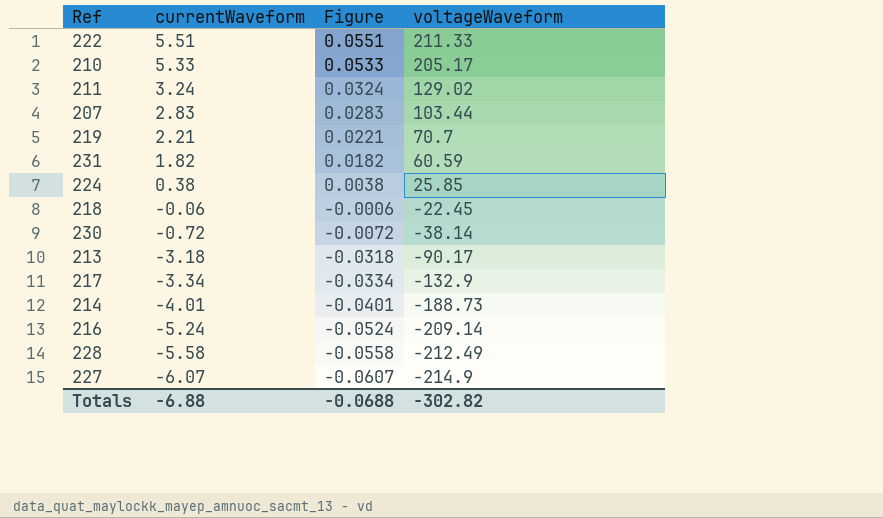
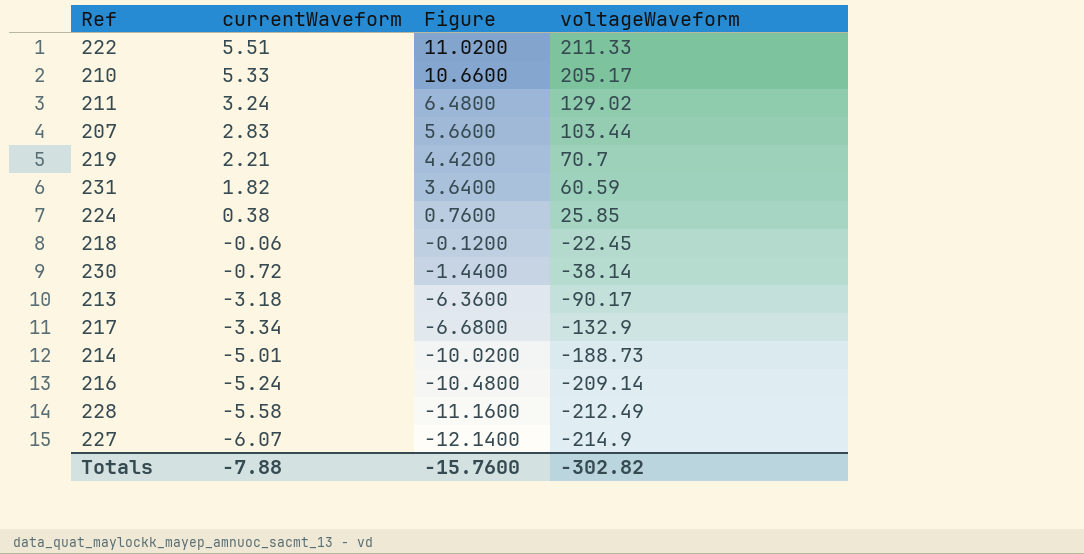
column Figure | formula: [currentWaveform] * 0.01 -> [currentWaveform] * 2
214 | currentWaveform: -4.01 -> -5.01
Totals | currentWaveform: -6.88 -> -7.88
Totals | Figure: -0.0688 -> -15.7600

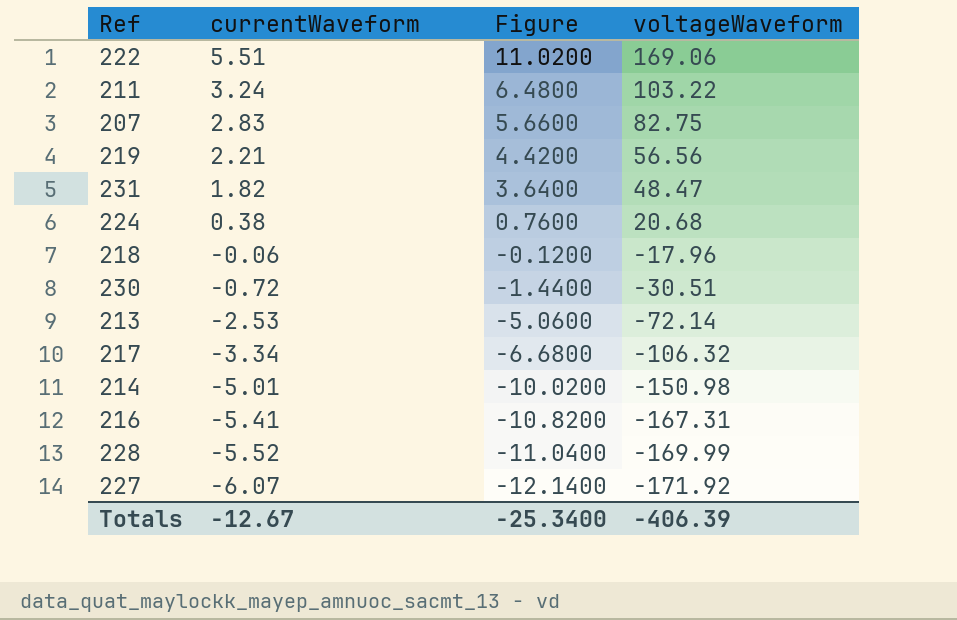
row 210: 5.33 | 10.6600 | 205.17 -> none
222 | voltageWaveform: 211.33 -> 169.06
211 | voltageWaveform: 129.02 -> 103.22
207 | voltageWaveform: 103.44 -> 82.75
219 | voltageWaveform: 70.7 -> 56.56
231 | voltageWaveform: 60.59 -> 48.47
224 | voltageWaveform: 25.85 -> 20.68
218 | voltageWaveform: -22.45 -> -17.96
230 | voltageWaveform: -38.14 -> -30.51
213 | currentWaveform: -3.18 -> -2.53
213 | Figure: -6.3600 -> -5.0600
213 | voltageWaveform: -90.17 -> -72.14
217 | voltageWaveform: -132.9 -> -106.32
214 | voltageWaveform: -188.73 -> -150.98
216 | currentWaveform: -5.24 -> -5.41
216 | Figure: -10.4800 -> -10.8200
216 | voltageWaveform: -209.14 -> -167.31
228 | currentWaveform: -5.58 -> -5.52
228 | Figure: -11.1600 -> -11.0400
228 | voltageWaveform: -212.49 -> -169.99
227 | voltageWaveform: -214.9 -> -171.92
Totals | currentWaveform: -7.88 -> -12.67
Totals | Figure: -15.7600 -> -25.3400
Totals | voltageWaveform: -302.82 -> -406.39

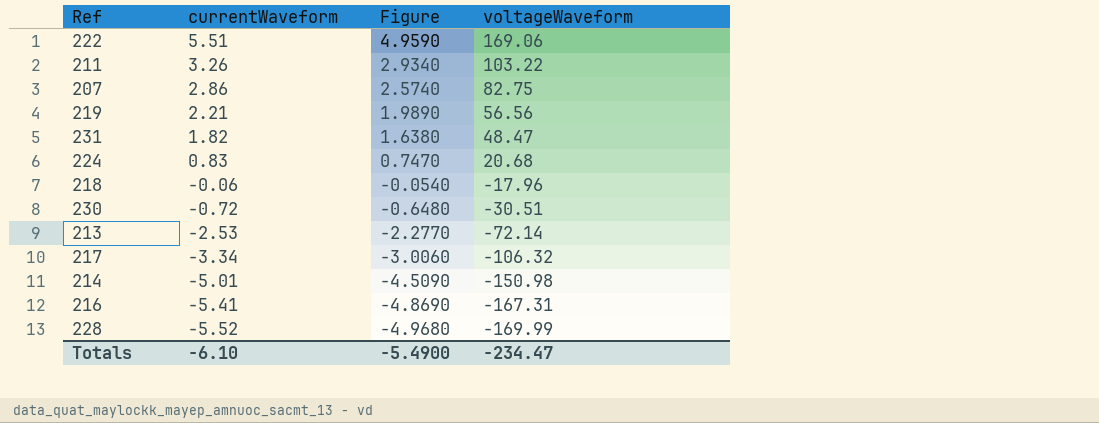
column Figure | formula: [currentWaveform] * 2 -> [currentWaveform] * 0.9
row 227: -6.07 | -12.1400 | -171.92 -> none
211 | currentWaveform: 3.24 -> 3.26
207 | currentWaveform: 2.83 -> 2.86
224 | currentWaveform: 0.38 -> 0.83
Totals | currentWaveform: -12.67 -> -6.10
Totals | Figure: -25.3400 -> -5.4900
Totals | voltageWaveform: -406.39 -> -234.47

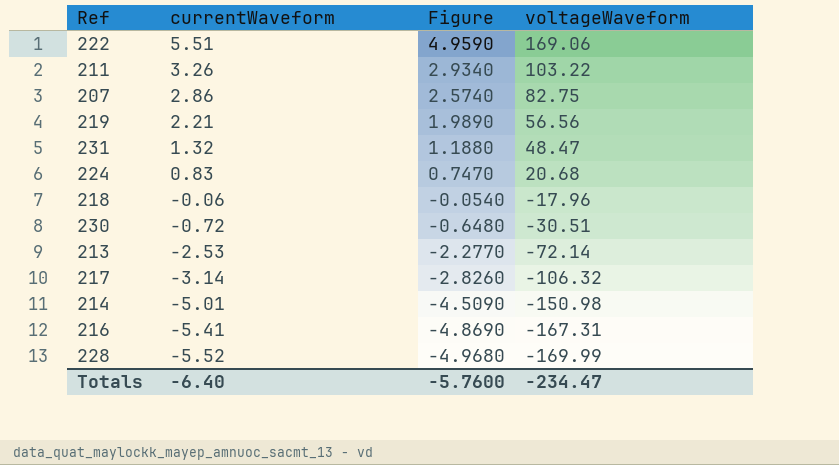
231 | currentWaveform: 1.82 -> 1.32
231 | Figure: 1.6380 -> 1.1880
217 | currentWaveform: -3.34 -> -3.14
217 | Figure: -3.0060 -> -2.8260
Totals | currentWaveform: -6.10 -> -6.40
Totals | Figure: -5.4900 -> -5.7600

